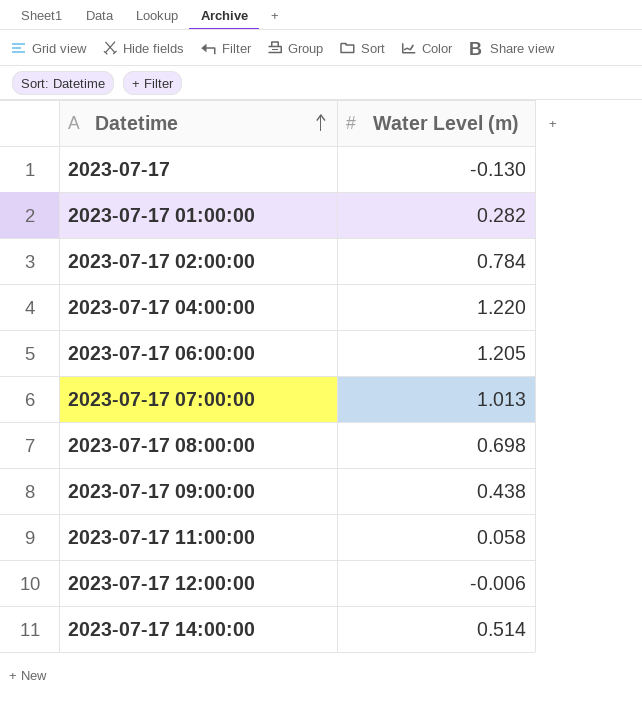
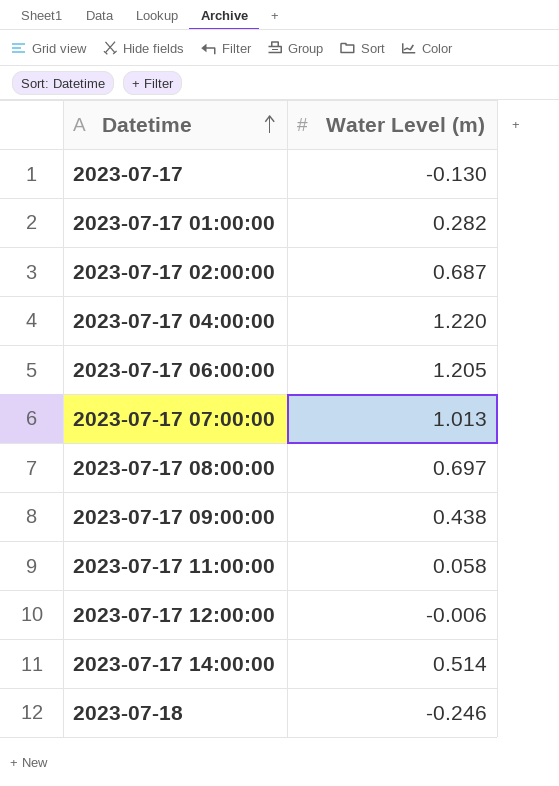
2023-07-17 02:00:00 | Water Level (m): 0.784 -> 0.687
2023-07-17 08:00:00 | Water Level (m): 0.698 -> 0.697
row 2023-07-18: none -> -0.246

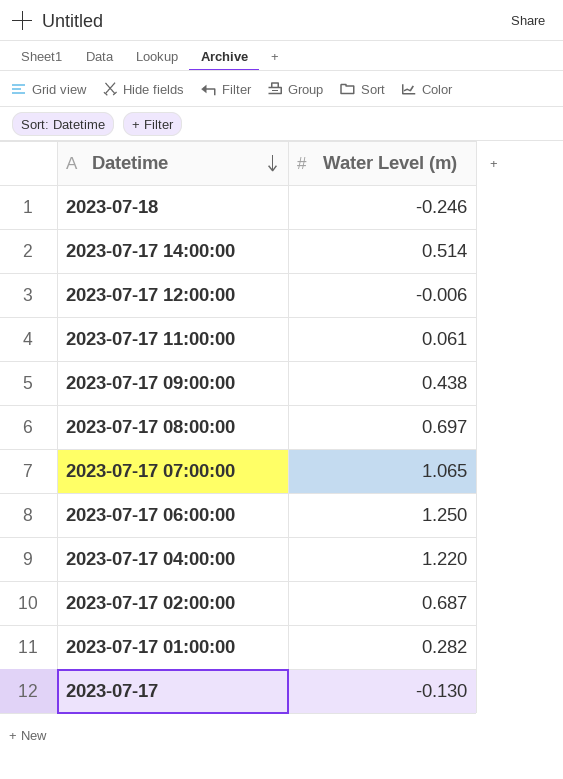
row order: Datetime ascending -> Datetime descending
2023-07-17 11:00:00 | Water Level (m): 0.058 -> 0.061
2023-07-17 07:00:00 | Water Level (m): 1.013 -> 1.065
2023-07-17 06:00:00 | Water Level (m): 1.205 -> 1.250

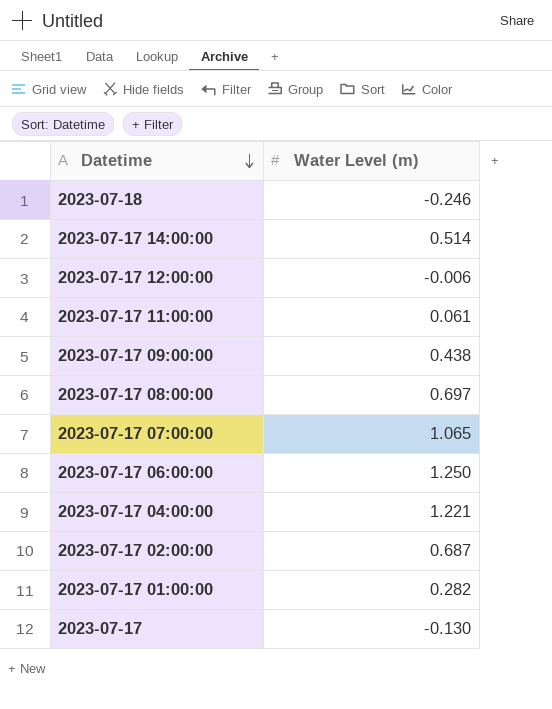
2023-07-17 04:00:00 | Water Level (m): 1.220 -> 1.221

